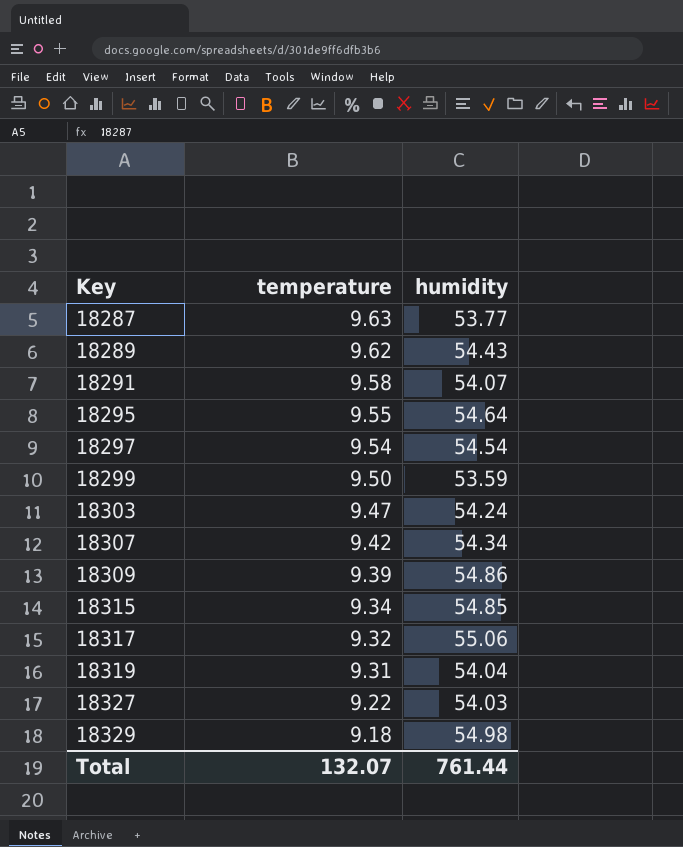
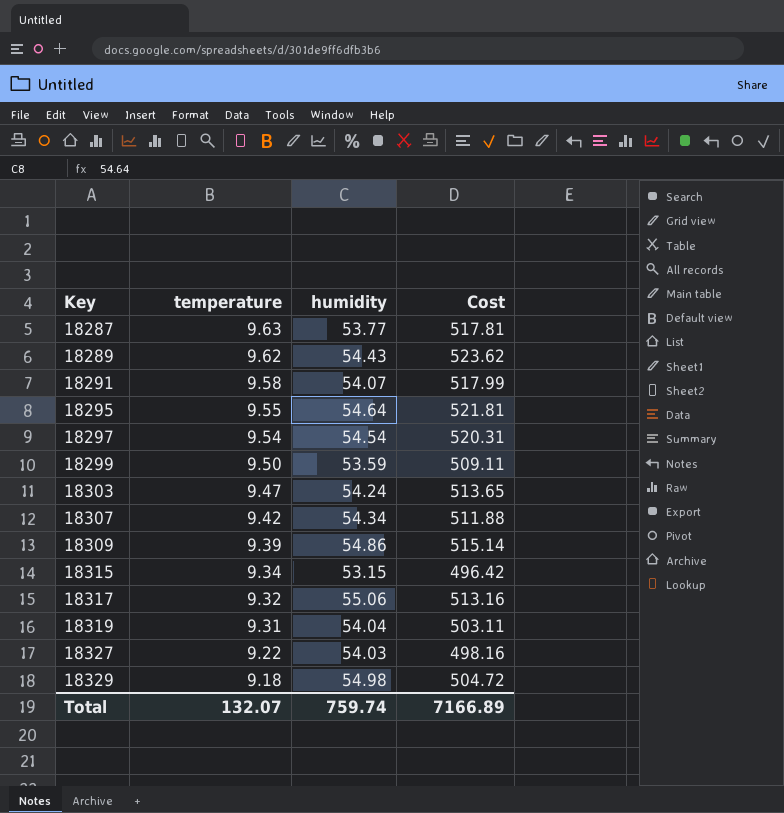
column Cost | formula: none -> [temperature] * [humidity]
18315 | humidity: 54.85 -> 53.15
Total | humidity: 761.44 -> 759.74

